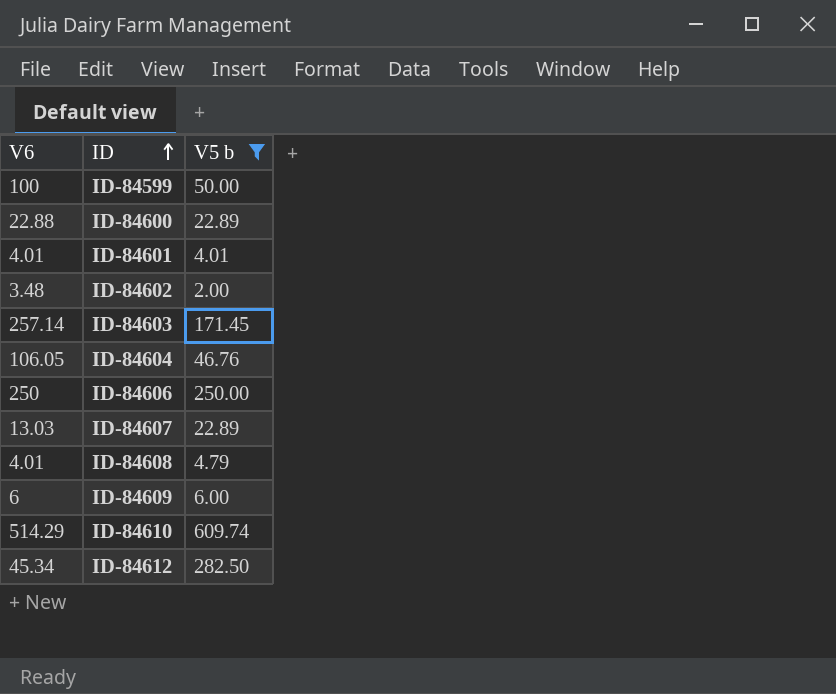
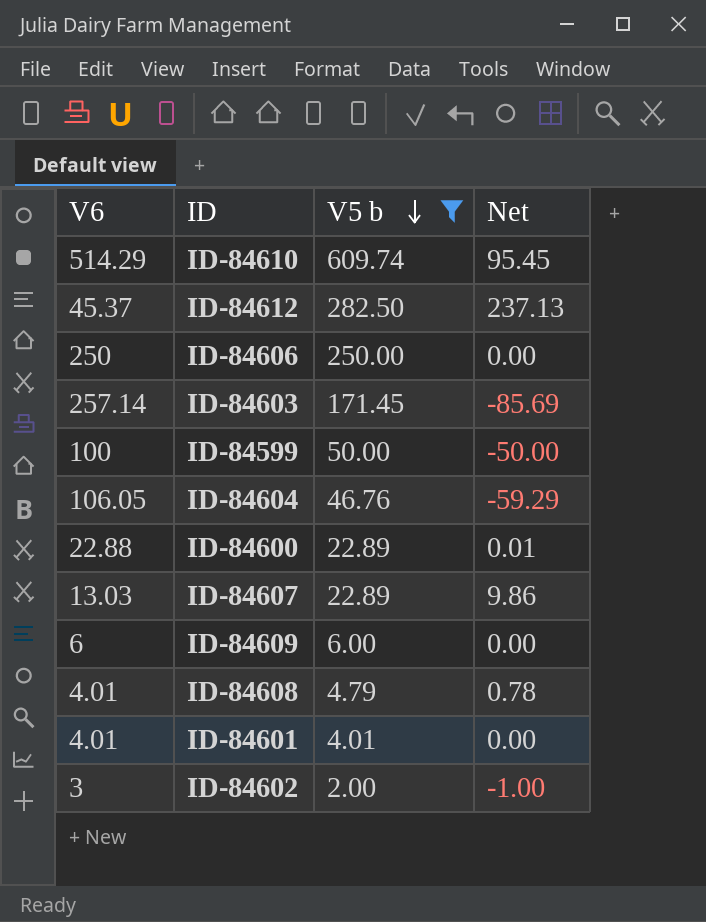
row order: ID ascending -> V5 b descending
column Net | formula: none -> [V5 b] - [V6]
ID-84612 | V6: 45.34 -> 45.37
ID-84602 | V6: 3.48 -> 3

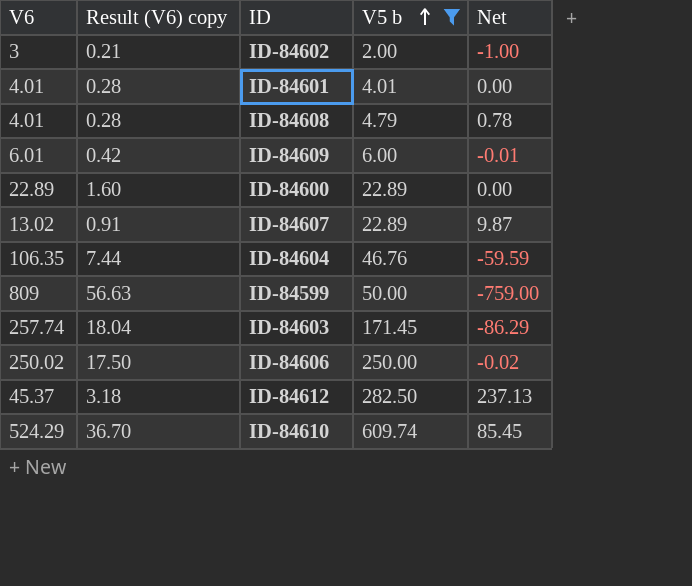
row order: V5 b descending -> V5 b ascending
column Result (V6) copy | formula: none -> [V6] * 0.07
ID-84609 | V6: 6 -> 6.01
ID-84609 | Net: 0.00 -> -0.01
ID-84600 | V6: 22.88 -> 22.89
ID-84600 | Net: 0.01 -> 0.00
ID-84607 | V6: 13.03 -> 13.02
ID-84607 | Net: 9.86 -> 9.87
ID-84604 | V6: 106.05 -> 106.35
ID-84604 | Net: -59.29 -> -59.59
ID-84599 | V6: 100 -> 809
ID-84599 | Net: -50.00 -> -759.00
ID-84603 | V6: 257.14 -> 257.74
ID-84603 | Net: -85.69 -> -86.29
ID-84606 | V6: 250 -> 250.02
ID-84606 | Net: 0.00 -> -0.02
ID-84610 | V6: 514.29 -> 524.29
ID-84610 | Net: 95.45 -> 85.45

